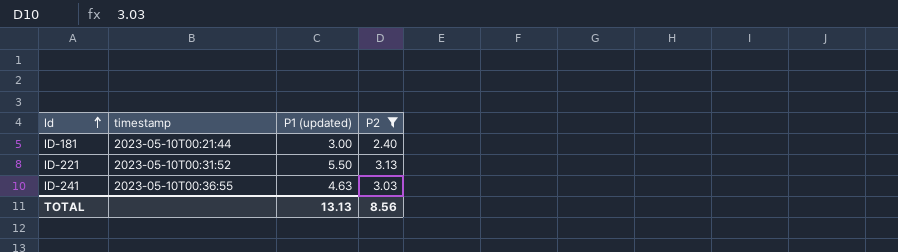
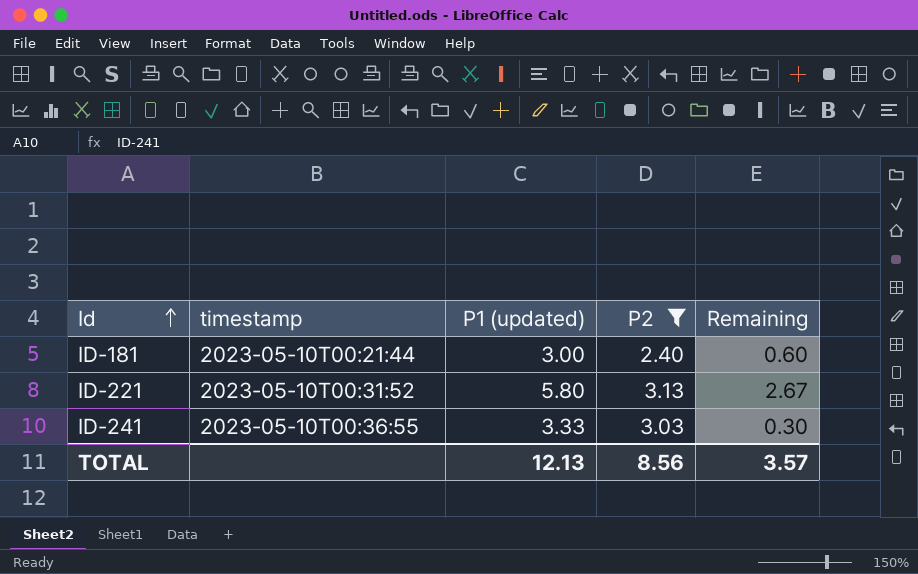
column Remaining | formula: none -> [P1 (updated)] - [P2]
ID-221 | P1 (updated): 5.50 -> 5.80
ID-241 | P1 (updated): 4.63 -> 3.33
TOTAL | P1 (updated): 13.13 -> 12.13

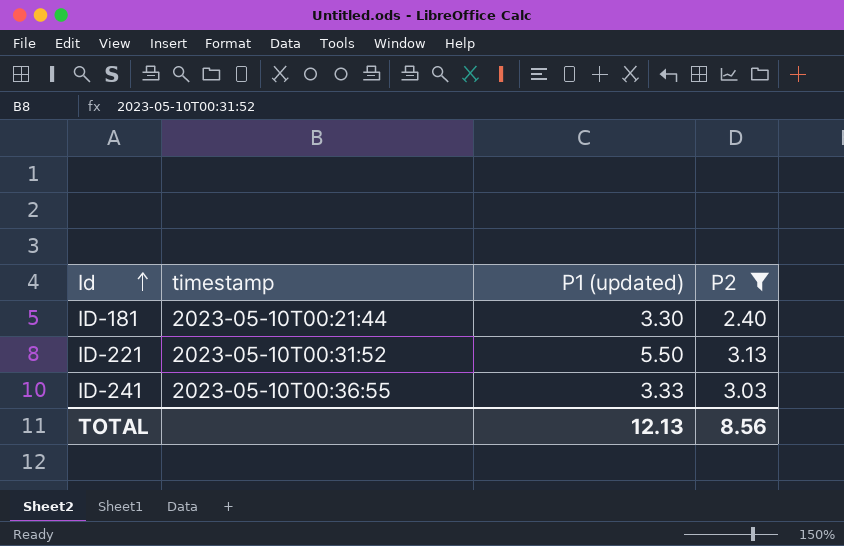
column Remaining | formula: [P1 (updated)] - [P2] -> none
ID-181 | P1 (updated): 3.00 -> 3.30
ID-221 | P1 (updated): 5.80 -> 5.50

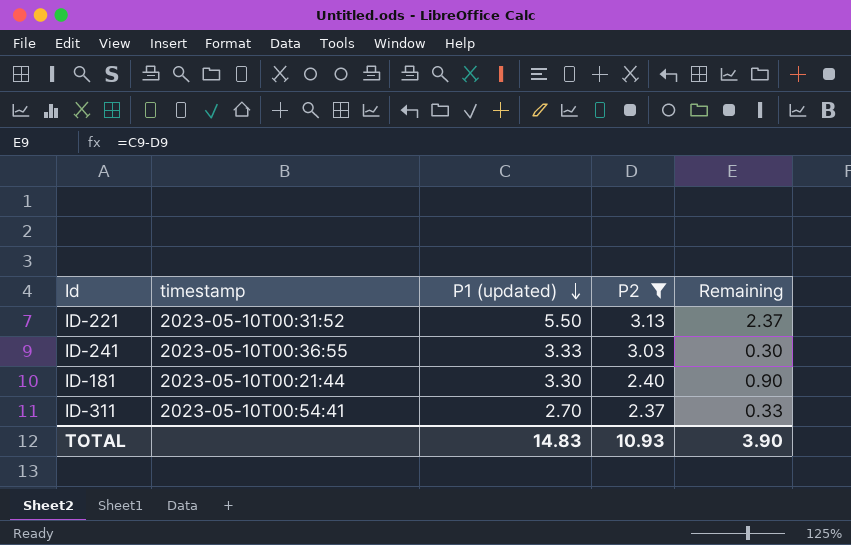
row order: Id ascending -> P1 (updated) descending
column Remaining | formula: none -> [P1 (updated)] - [P2]
row ID-311: none -> 2023-05-10T00:54:41 | 2.70 | 2.37 | 0.33
TOTAL | P1 (updated): 12.13 -> 14.83
TOTAL | P2: 8.56 -> 10.93

